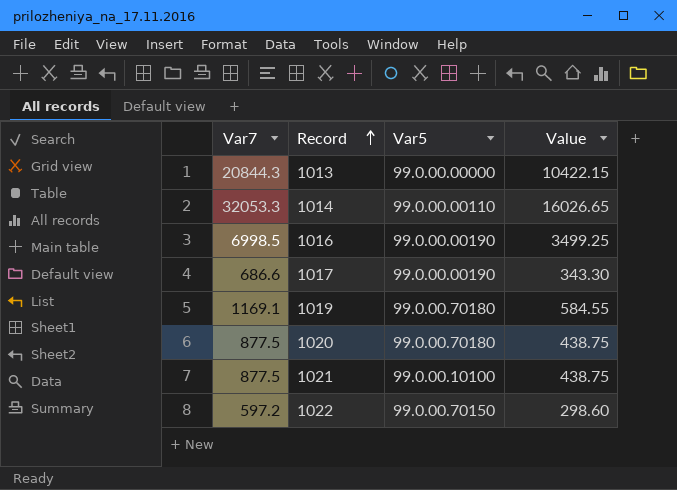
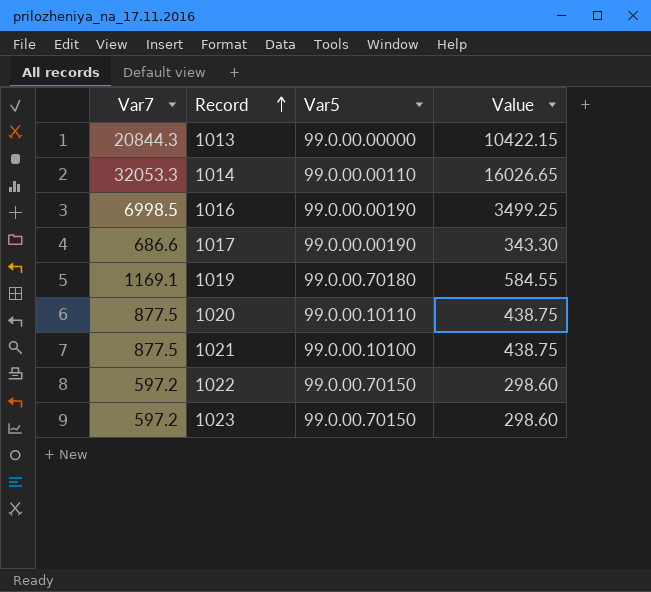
1020 | Var5: 99.0.00.70180 -> 99.0.00.10110
row 1023: none -> 597.2 | 99.0.00.70150 | 298.60

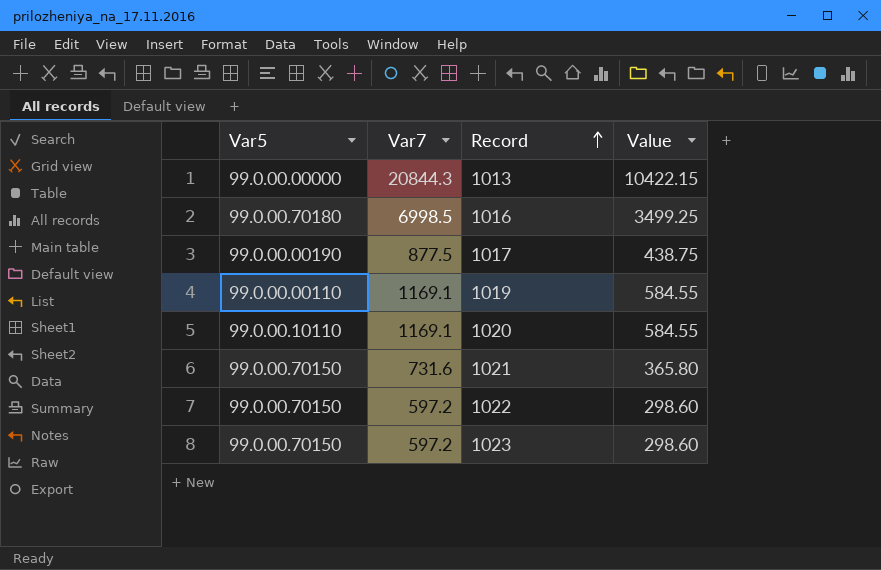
column Var5 | position: 3 -> 1
row 1014: 32053.3 | 99.0.00.00110 | 16026.65 -> none
1016 | Var5: 99.0.00.00190 -> 99.0.00.70180
1017 | Var7: 686.6 -> 877.5
1017 | Value: 343.30 -> 438.75
1019 | Var5: 99.0.00.70180 -> 99.0.00.00110
1020 | Var7: 877.5 -> 1169.1
1020 | Value: 438.75 -> 584.55
1021 | Var5: 99.0.00.10100 -> 99.0.00.70150
1021 | Var7: 877.5 -> 731.6
1021 | Value: 438.75 -> 365.80

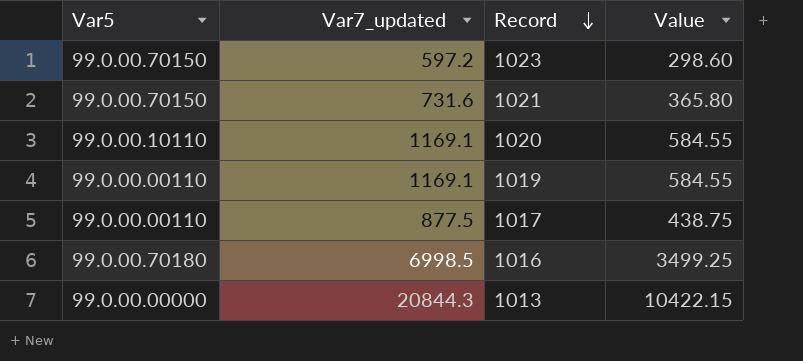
row order: Record ascending -> Record descending
column name: Var7 -> Var7_updated
row 1022: 99.0.00.70150 | 597.2 | 298.60 -> none
1017 | Var5: 99.0.00.00190 -> 99.0.00.00110

